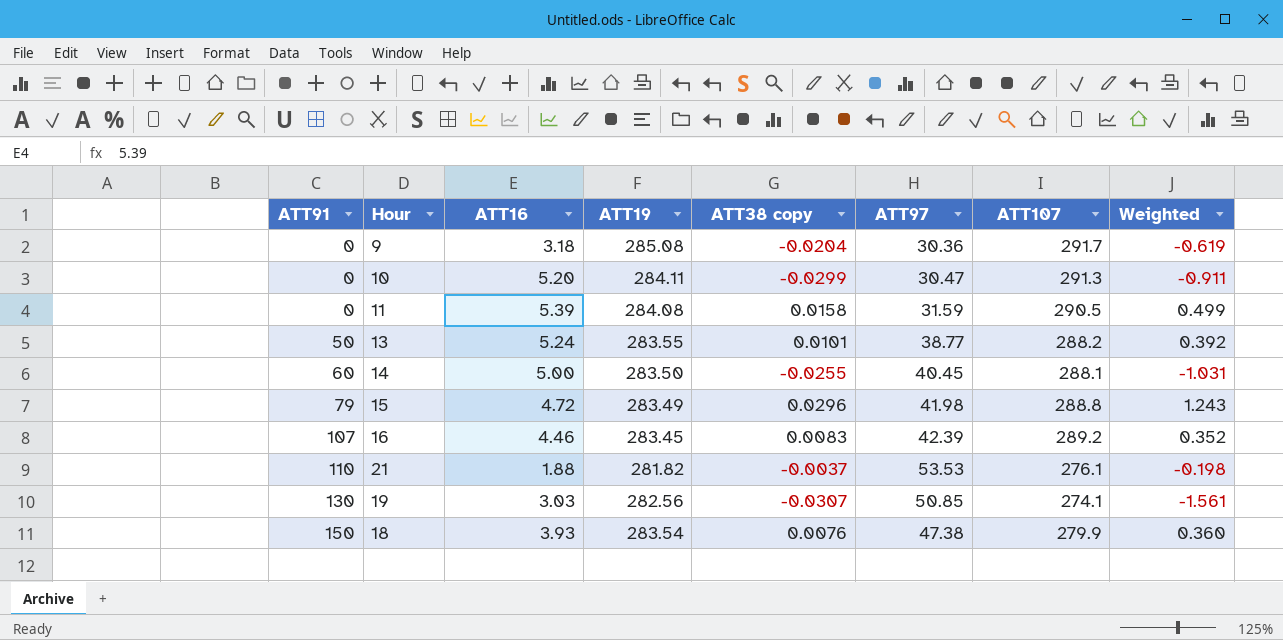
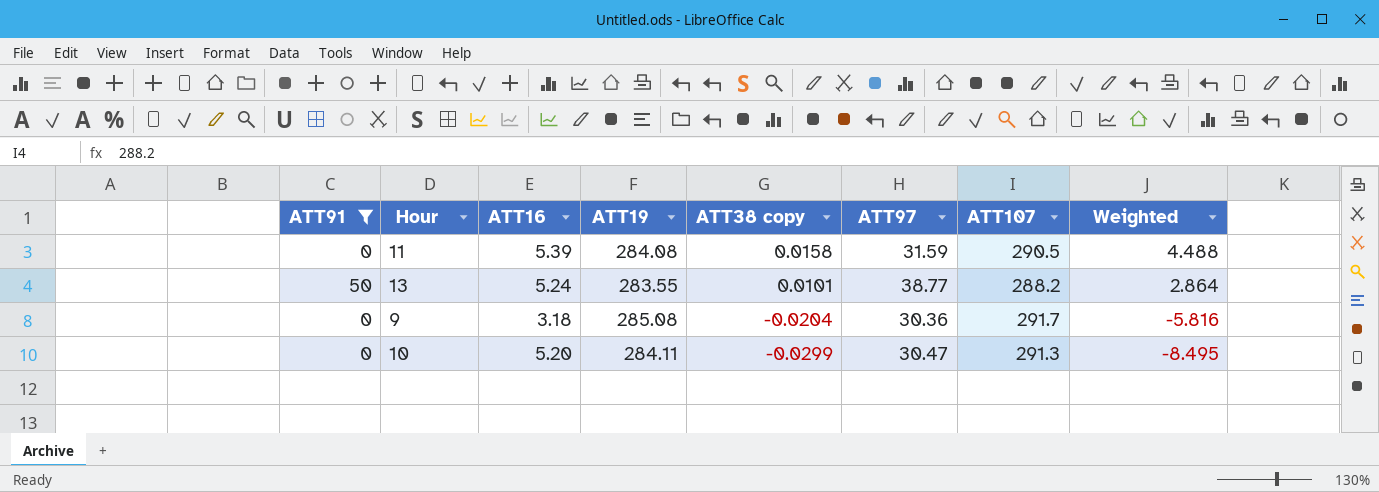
filter: none -> ATT91 <= 50
row order: ATT91 ascending -> ATT38 copy descending
column Weighted | formula: [ATT38 copy] * [ATT97] -> [ATT19] * [ATT38 copy]

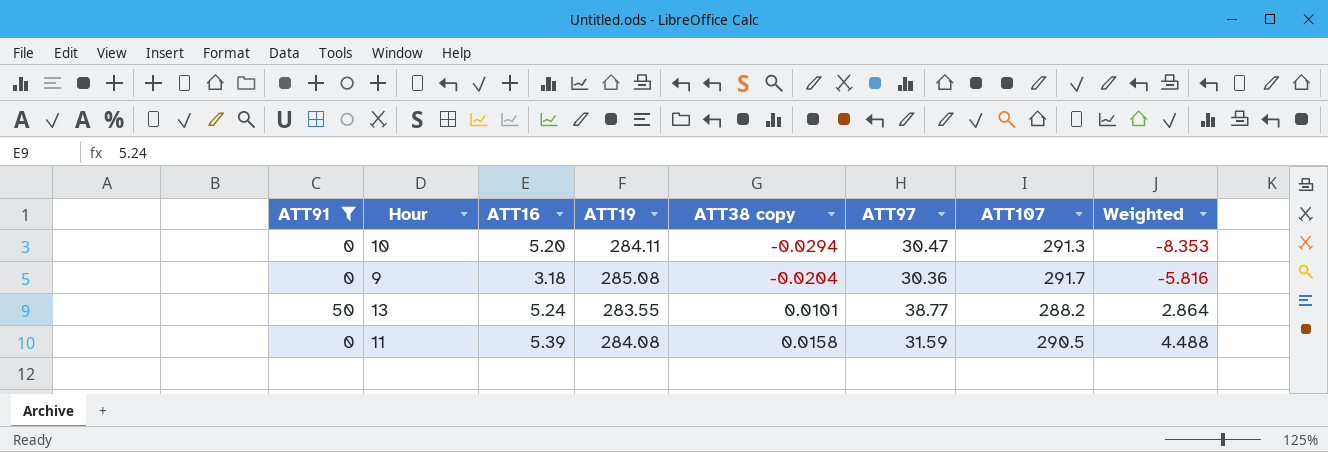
row order: ATT38 copy descending -> ATT38 copy ascending
10 | ATT38 copy: -0.0299 -> -0.0294
10 | Weighted: -8.495 -> -8.353

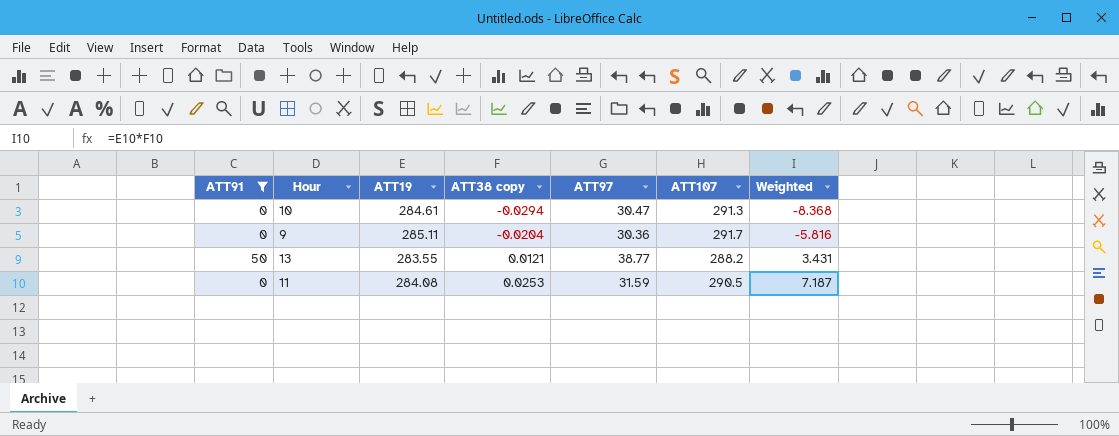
column ATT16 | position: 3 -> none
10 | ATT19: 284.11 -> 284.61
10 | Weighted: -8.353 -> -8.368
9 | ATT19: 285.08 -> 285.11
13 | ATT38 copy: 0.0101 -> 0.0121
13 | Weighted: 2.864 -> 3.431
11 | ATT38 copy: 0.0158 -> 0.0253
11 | Weighted: 4.488 -> 7.187

